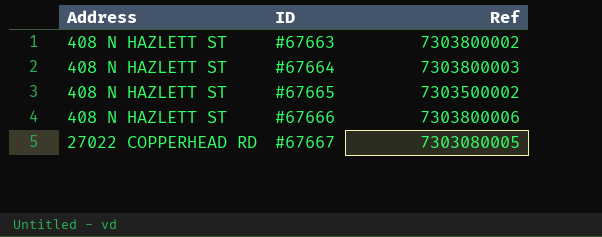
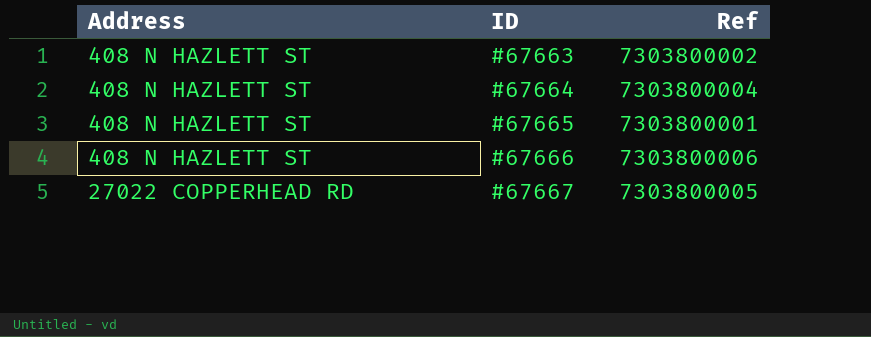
#67664 | Ref: 7303800003 -> 7303800004
#67665 | Ref: 7303500002 -> 7303800001
#67667 | Ref: 7303080005 -> 7303800005

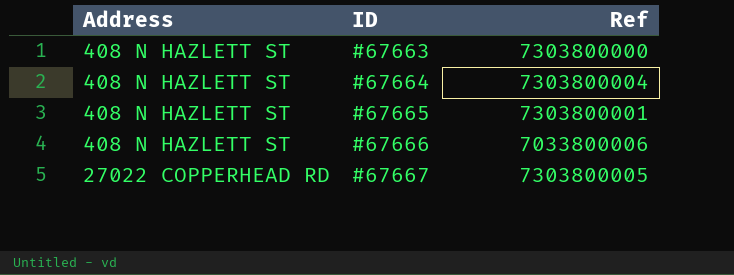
#67663 | Ref: 7303800002 -> 7303800000
#67666 | Ref: 7303800006 -> 7033800006

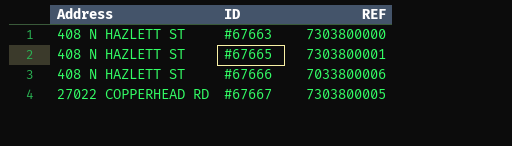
column name: Ref -> REF
row #67664: 408 N HAZLETT ST | 7303800004 -> none

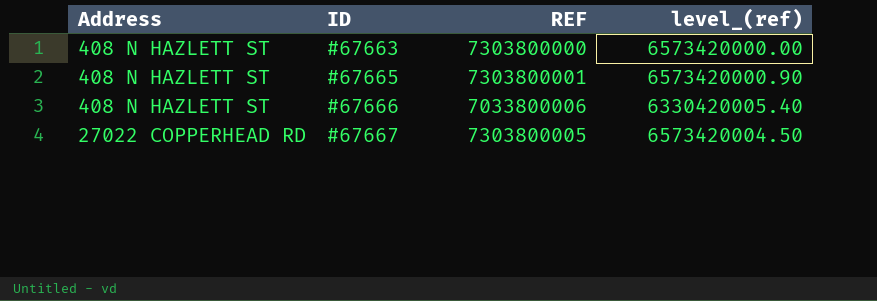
column level_(ref) | formula: none -> [REF] * 0.9

